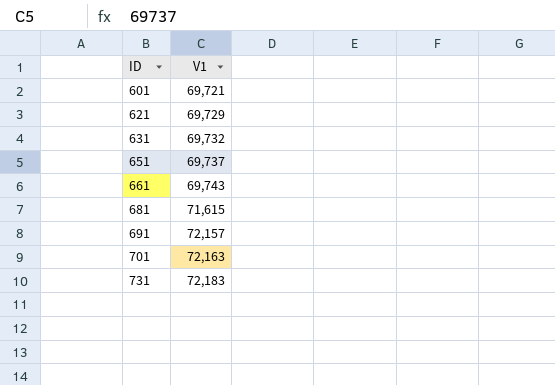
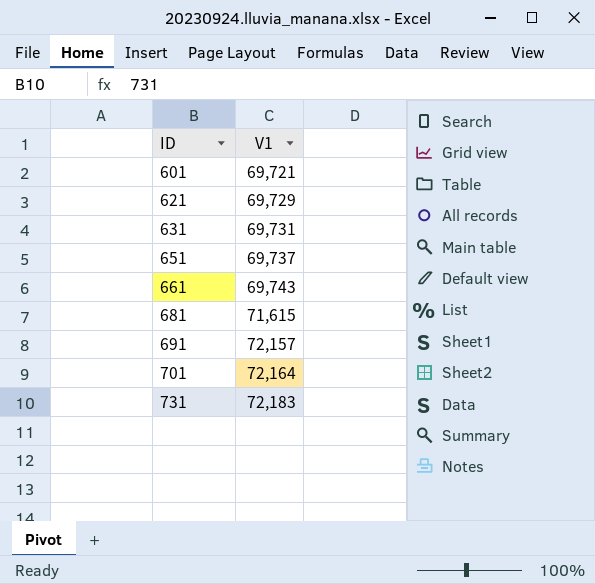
631 | V1: 69,732 -> 69,731
701 | V1: 72,163 -> 72,164

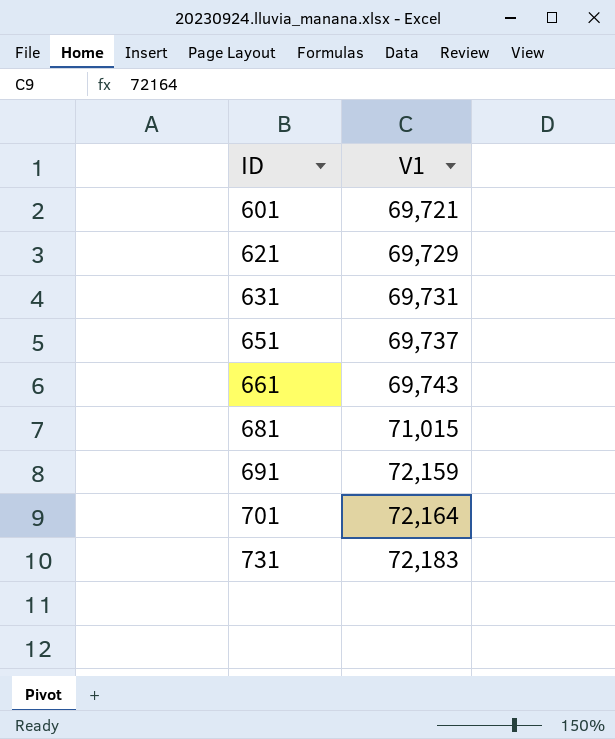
681 | V1: 71,615 -> 71,015
691 | V1: 72,157 -> 72,159

